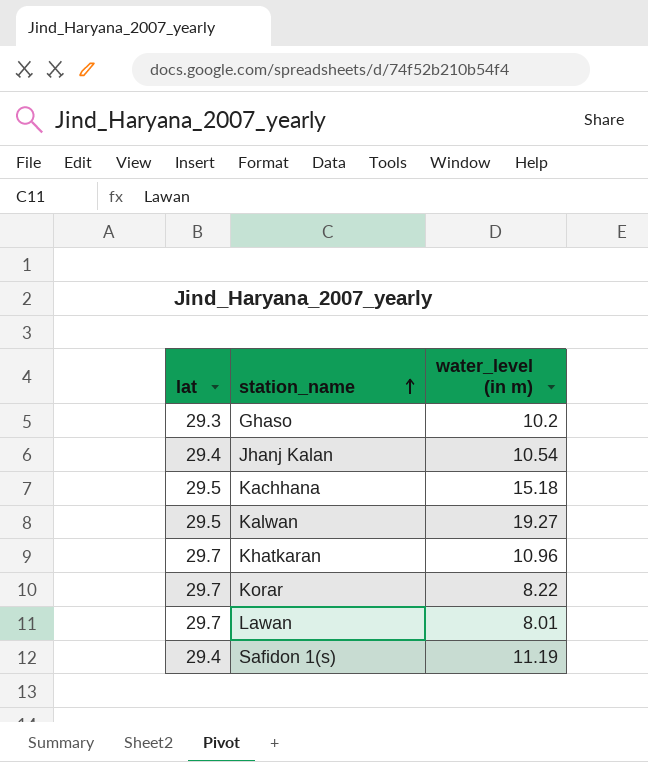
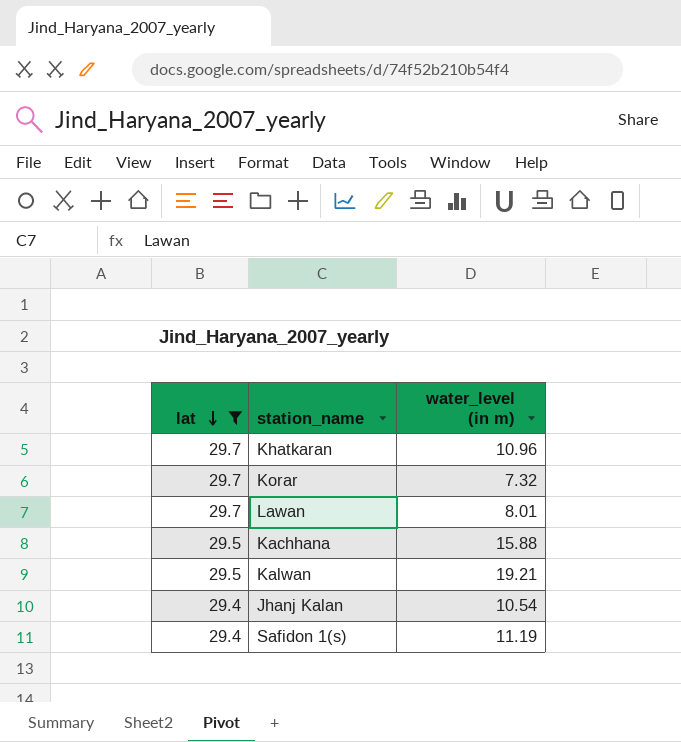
filter: none -> lat != 29.3
row order: station_name ascending -> lat descending
Korar | water_level (in m): 8.22 -> 7.32
Kachhana | water_level (in m): 15.18 -> 15.88
Kalwan | water_level (in m): 19.27 -> 19.21

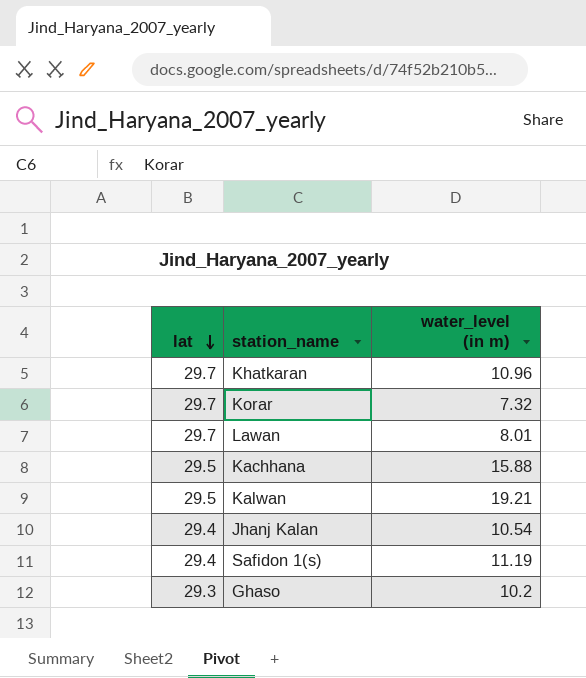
filter: lat != 29.3 -> none

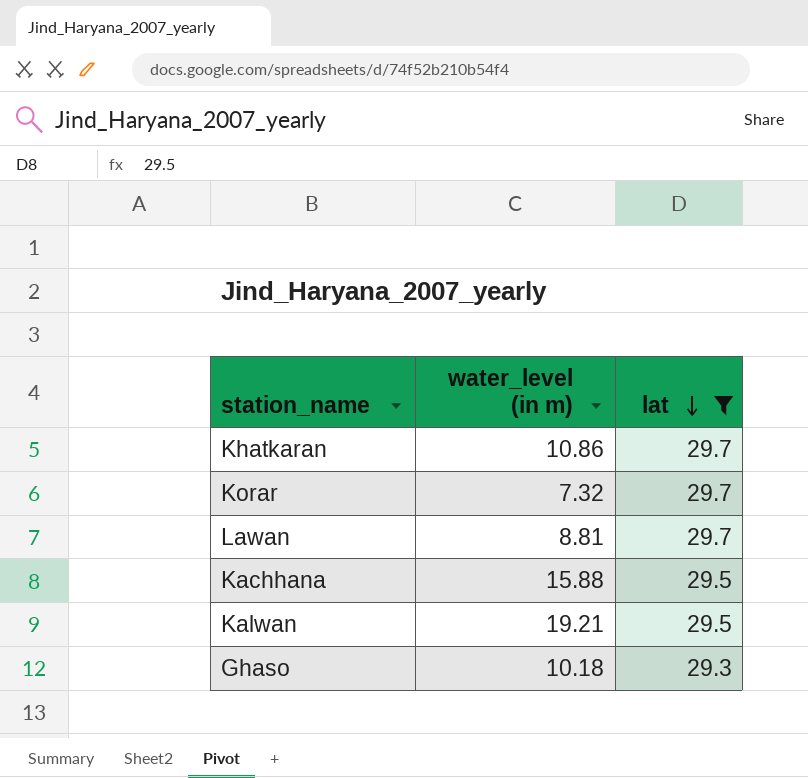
filter: none -> lat != 29.4
column lat | position: 1 -> 3
Khatkaran | water_level (in m): 10.96 -> 10.86
Lawan | water_level (in m): 8.01 -> 8.81
Ghaso | water_level (in m): 10.2 -> 10.18

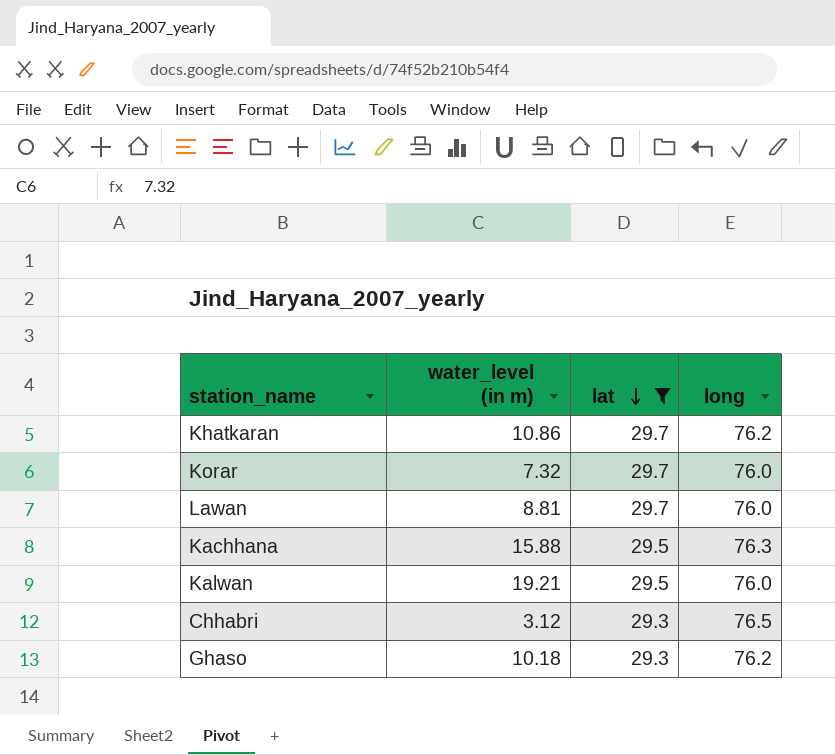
column long | position: none -> 4
row Chhabri: none -> 3.12 | 29.3 | 76.5

